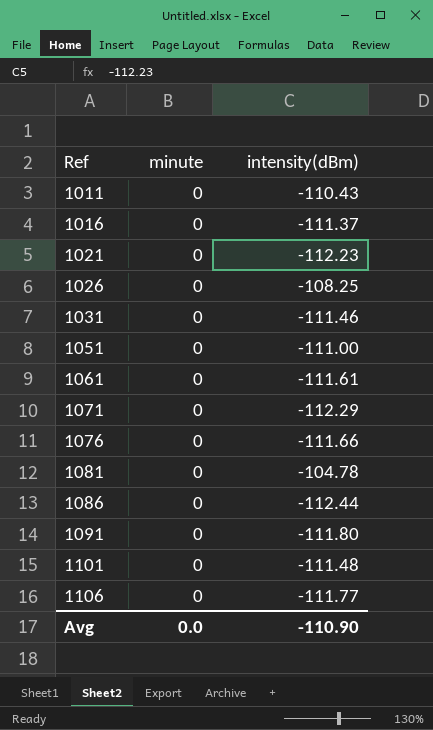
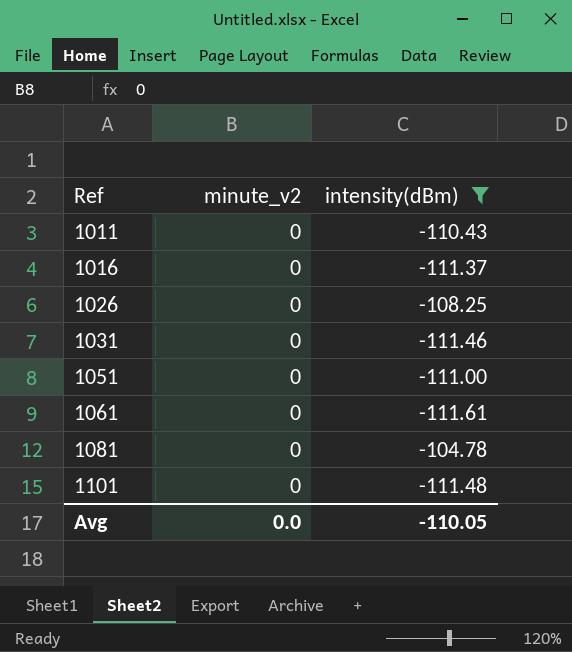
filter: none -> intensity(dBm) >= -111.61
column name: minute -> minute_v2
Avg | intensity(dBm): -110.90 -> -110.05

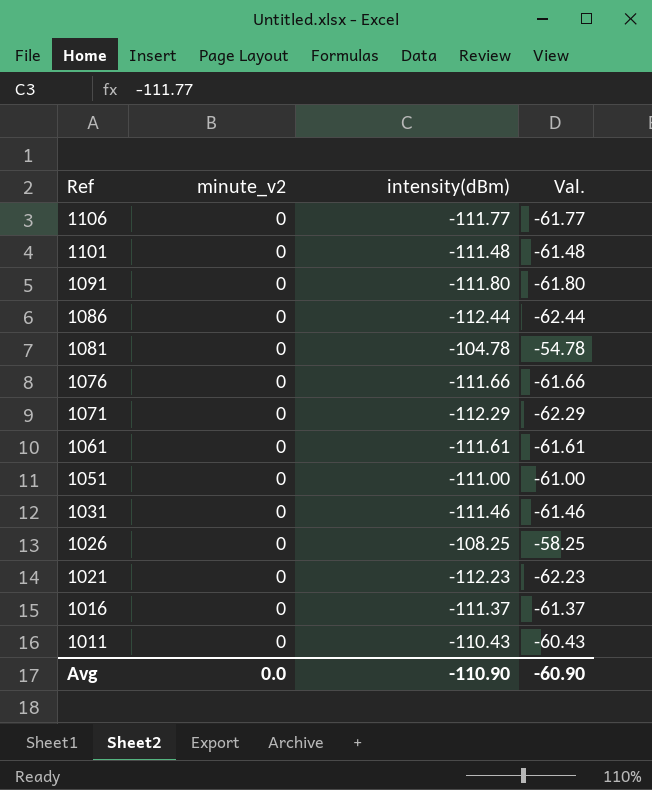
filter: intensity(dBm) >= -111.61 -> none
row order: Ref ascending -> Ref descending
column Val. | formula: none -> [intensity(dBm)] + 50
Avg | intensity(dBm): -110.05 -> -110.90

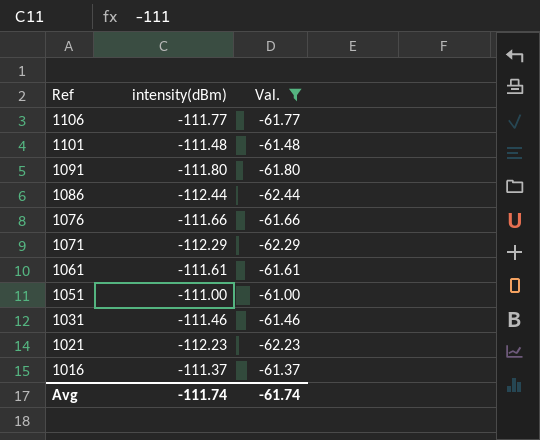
filter: none -> Val. <= -61.00
column minute_v2 | position: 2 -> none
Avg | intensity(dBm): -110.90 -> -111.74
Avg | Val.: -60.90 -> -61.74

